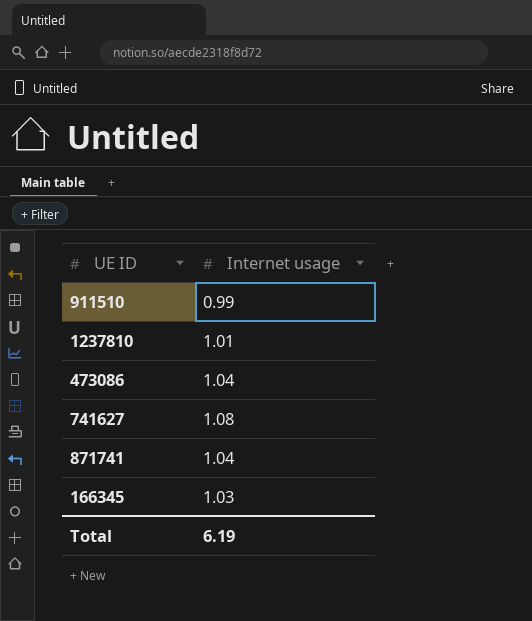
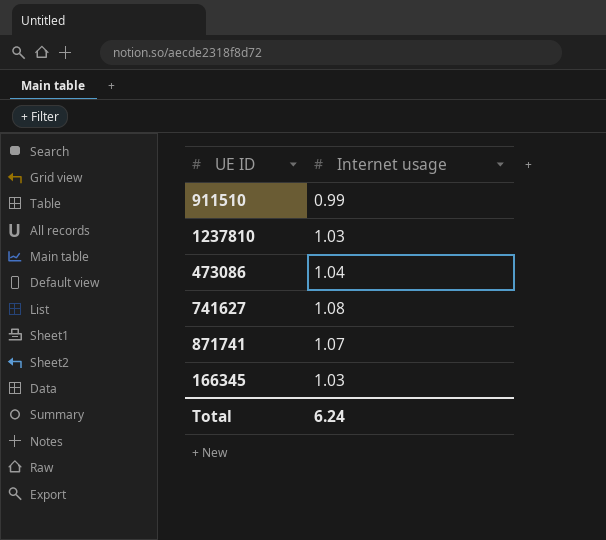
1237810 | Internet usage: 1.01 -> 1.03
871741 | Internet usage: 1.04 -> 1.07
Total | Internet usage: 6.19 -> 6.24

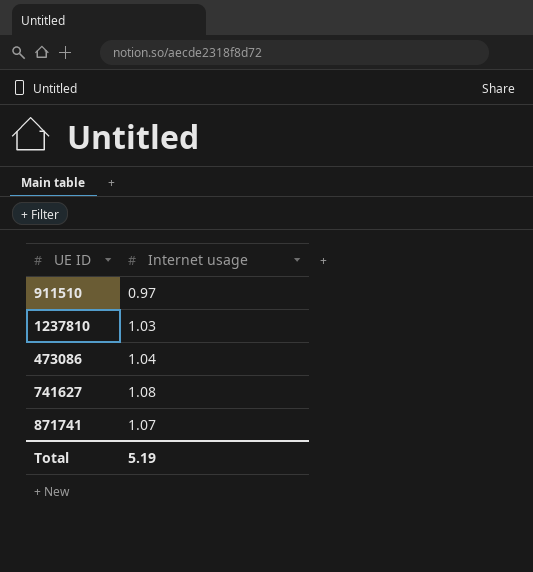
row 166345: 1.03 -> none
911510 | Internet usage: 0.99 -> 0.97
Total | Internet usage: 6.24 -> 5.19

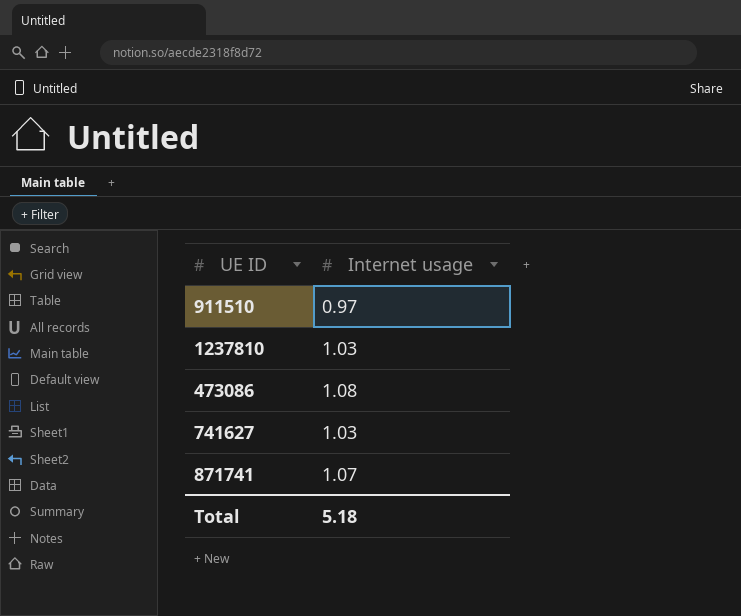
473086 | Internet usage: 1.04 -> 1.08
741627 | Internet usage: 1.08 -> 1.03
Total | Internet usage: 5.19 -> 5.18

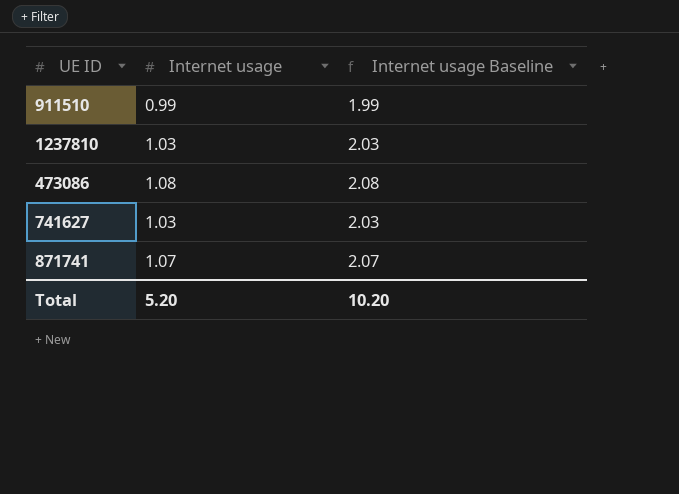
column Internet usage Baseline | formula: none -> [Internet usage] + 1
911510 | Internet usage: 0.97 -> 0.99
Total | Internet usage: 5.18 -> 5.20

